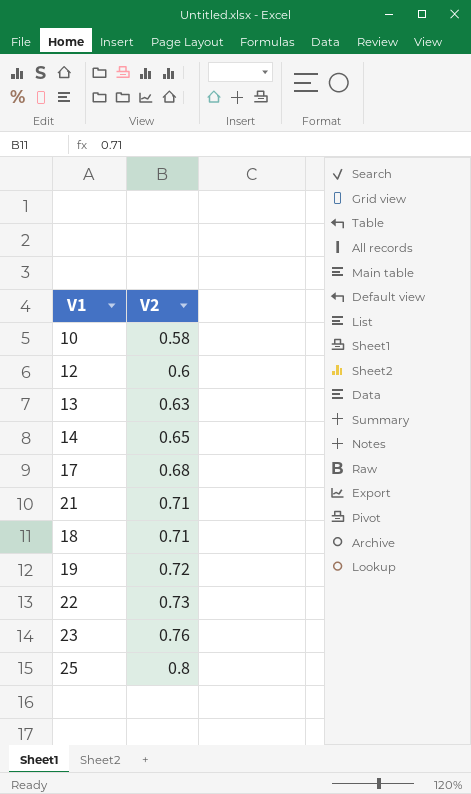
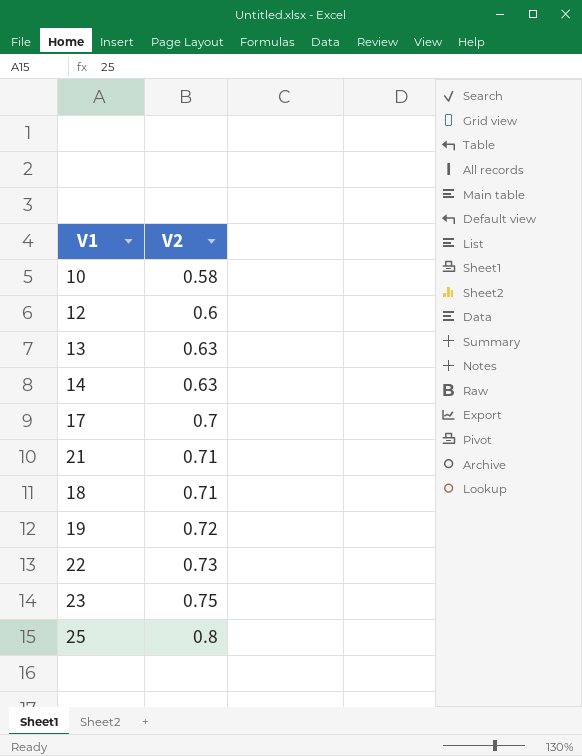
14 | V2: 0.65 -> 0.63
17 | V2: 0.68 -> 0.7
23 | V2: 0.76 -> 0.75

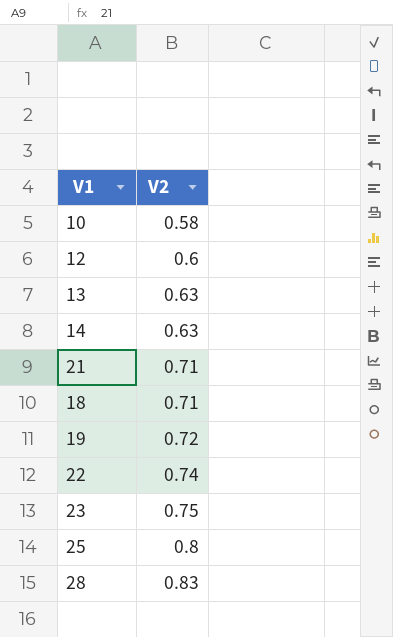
row 17: 0.7 -> none
22 | V2: 0.73 -> 0.74
row 28: none -> 0.83

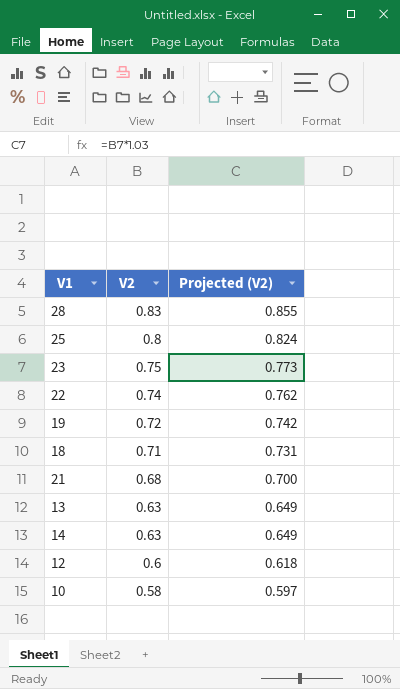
row order: V2 ascending -> V2 descending
column Projected (V2) | formula: none -> [V2] * 1.03
21 | V2: 0.71 -> 0.68

